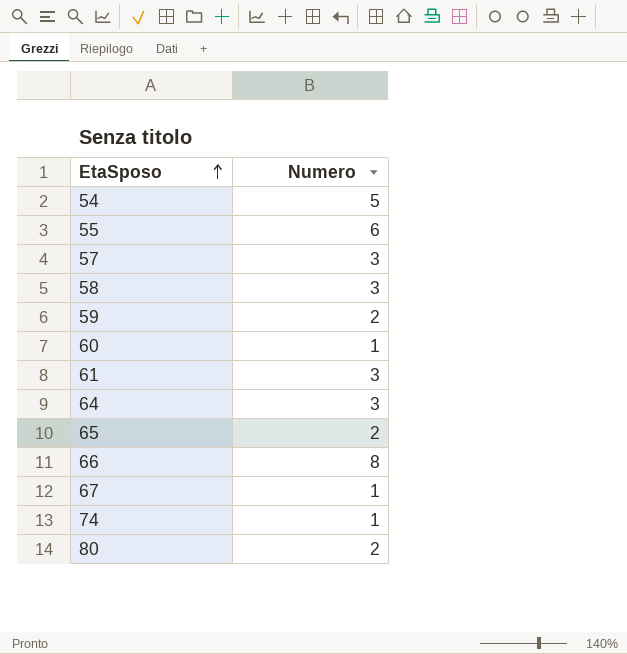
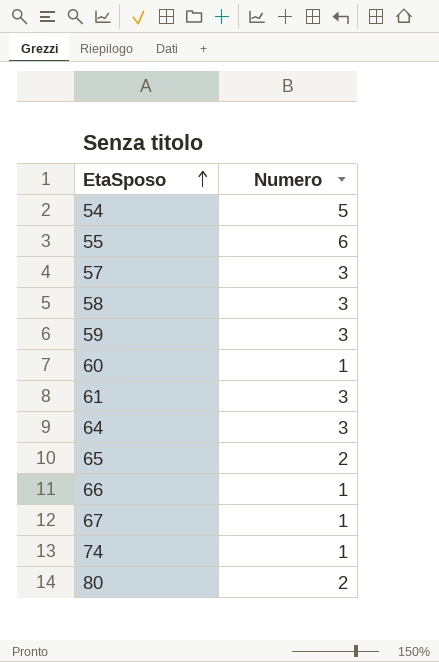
59 | Numero: 2 -> 3
66 | Numero: 8 -> 1

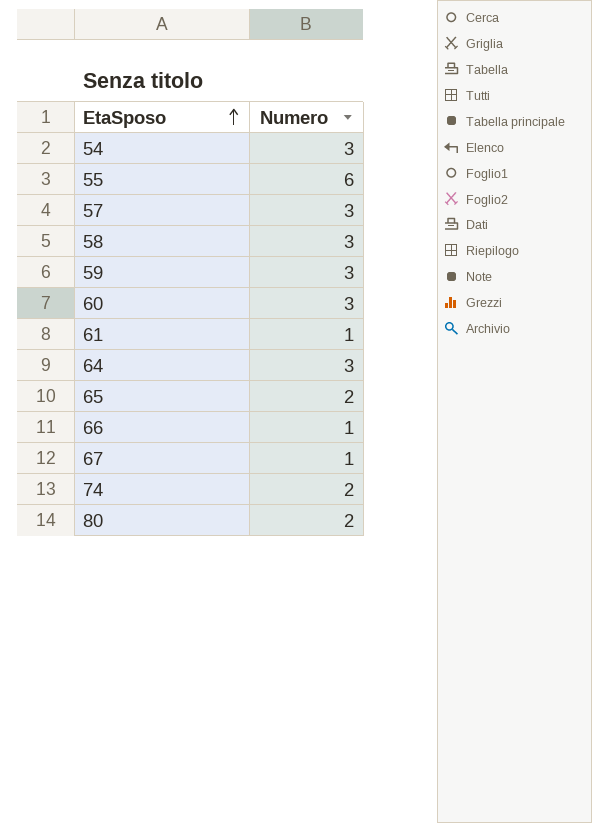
54 | Numero: 5 -> 3
60 | Numero: 1 -> 3
61 | Numero: 3 -> 1
74 | Numero: 1 -> 2

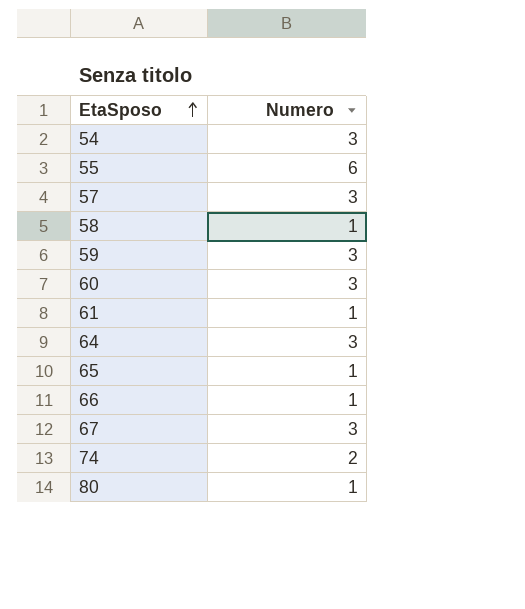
58 | Numero: 3 -> 1
65 | Numero: 2 -> 1
67 | Numero: 1 -> 3
80 | Numero: 2 -> 1

